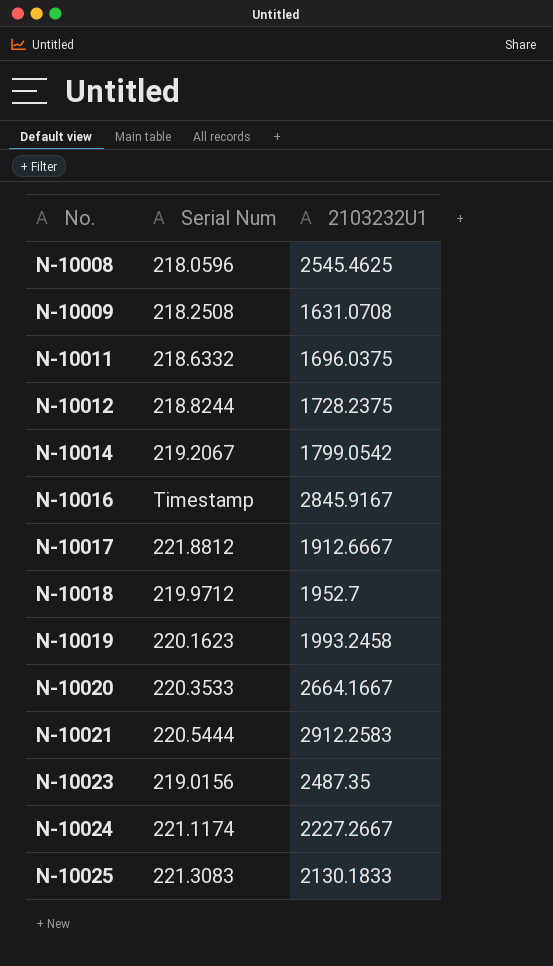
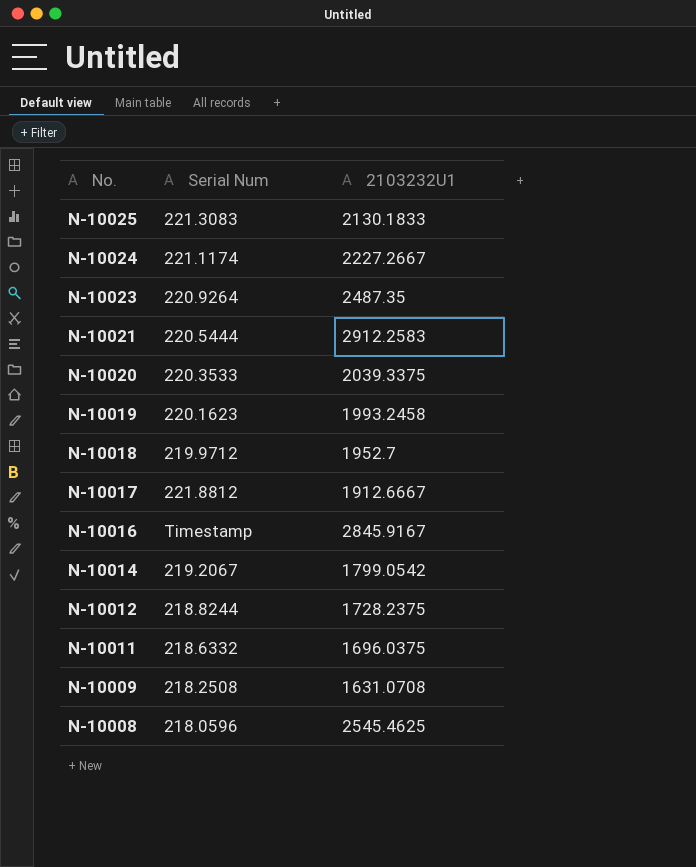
row order: No. ascending -> No. descending
N-10023 | Serial Num: 219.0156 -> 220.9264
N-10020 | 2103232U1: 2664.1667 -> 2039.3375

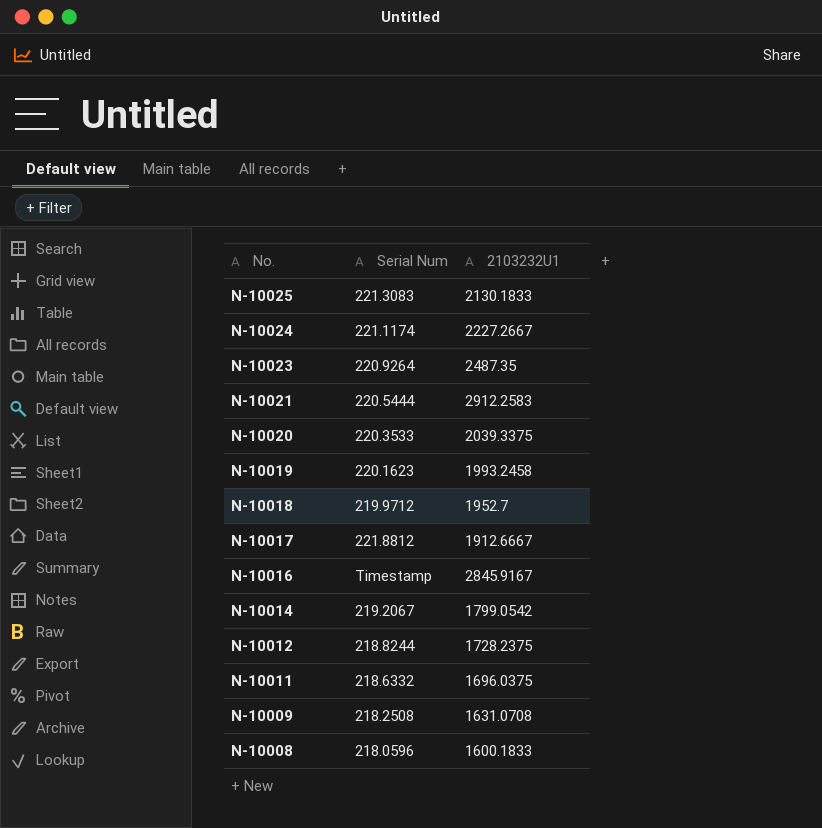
N-10008 | 2103232U1: 2545.4625 -> 1600.1833

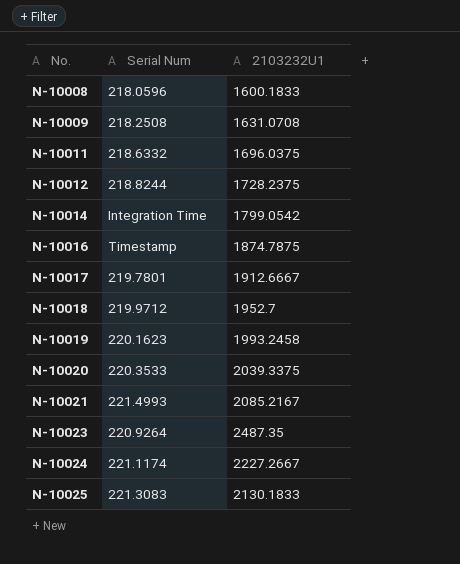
row order: No. descending -> No. ascending
N-10014 | Serial Num: 219.2067 -> Integration Time
N-10016 | 2103232U1: 2845.9167 -> 1874.7875
N-10017 | Serial Num: 221.8812 -> 219.7801
N-10021 | Serial Num: 220.5444 -> 221.4993
N-10021 | 2103232U1: 2912.2583 -> 2085.2167

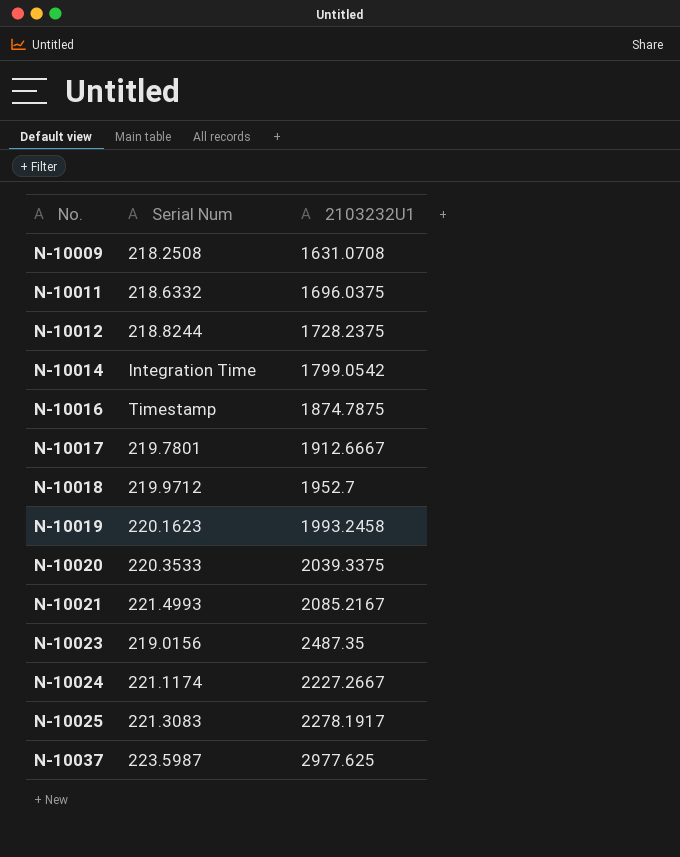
row N-10008: 218.0596 | 1600.1833 -> none
N-10023 | Serial Num: 220.9264 -> 219.0156
N-10025 | 2103232U1: 2130.1833 -> 2278.1917
row N-10037: none -> 223.5987 | 2977.625

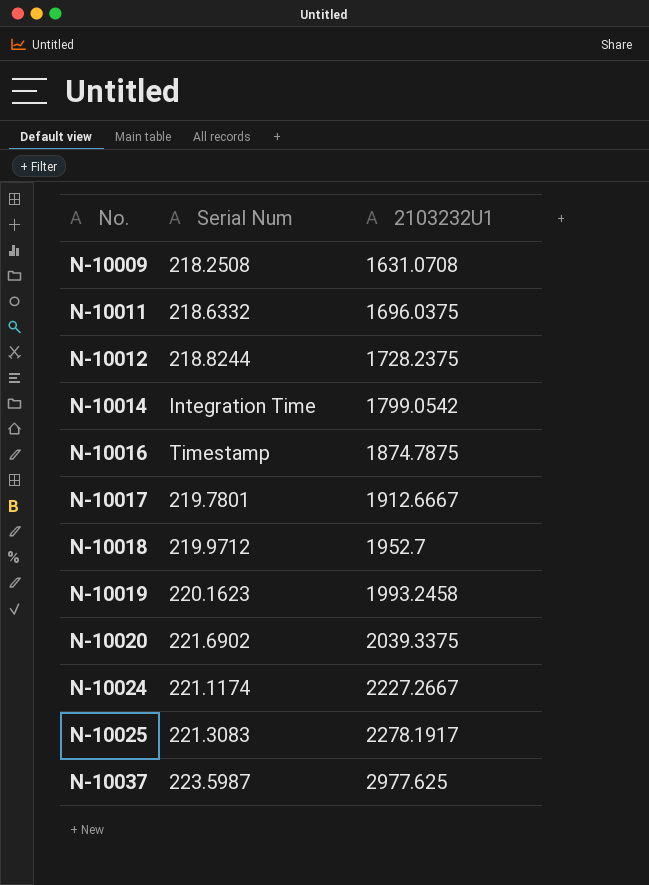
row N-10021: 221.4993 | 2085.2167 -> none
row N-10023: 219.0156 | 2487.35 -> none
N-10020 | Serial Num: 220.3533 -> 221.6902

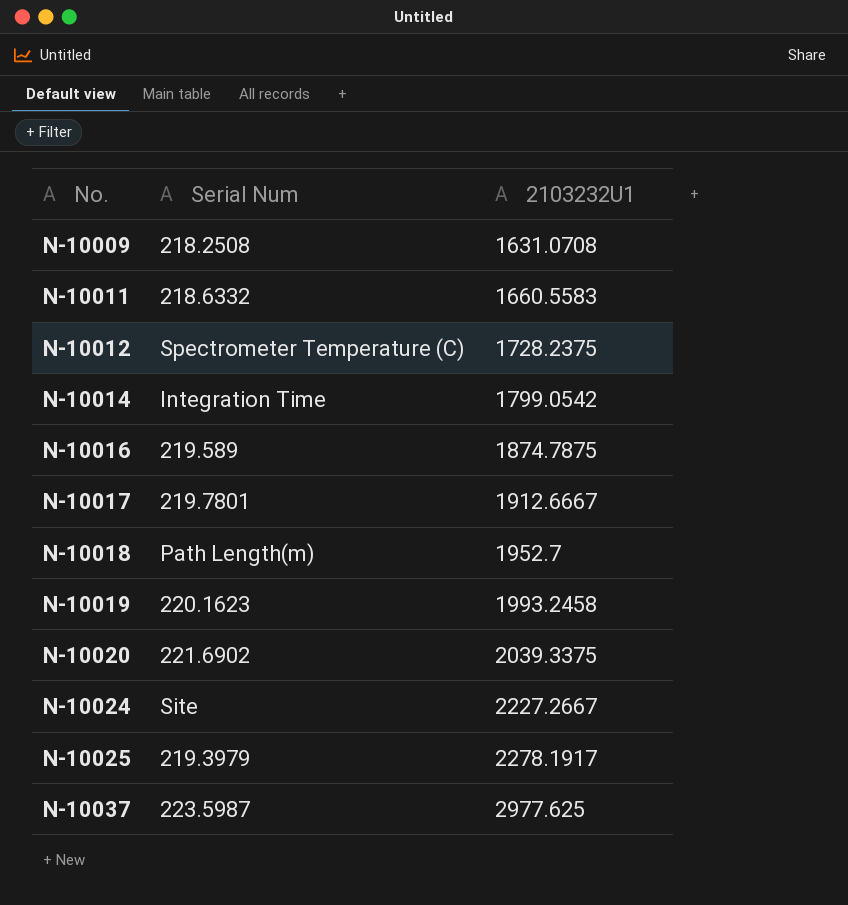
N-10011 | 2103232U1: 1696.0375 -> 1660.5583
N-10012 | Serial Num: 218.8244 -> Spectrometer Temperature (C)
N-10016 | Serial Num: Timestamp -> 219.589
N-10018 | Serial Num: 219.9712 -> Path Length(m)
N-10024 | Serial Num: 221.1174 -> Site
N-10025 | Serial Num: 221.3083 -> 219.3979

